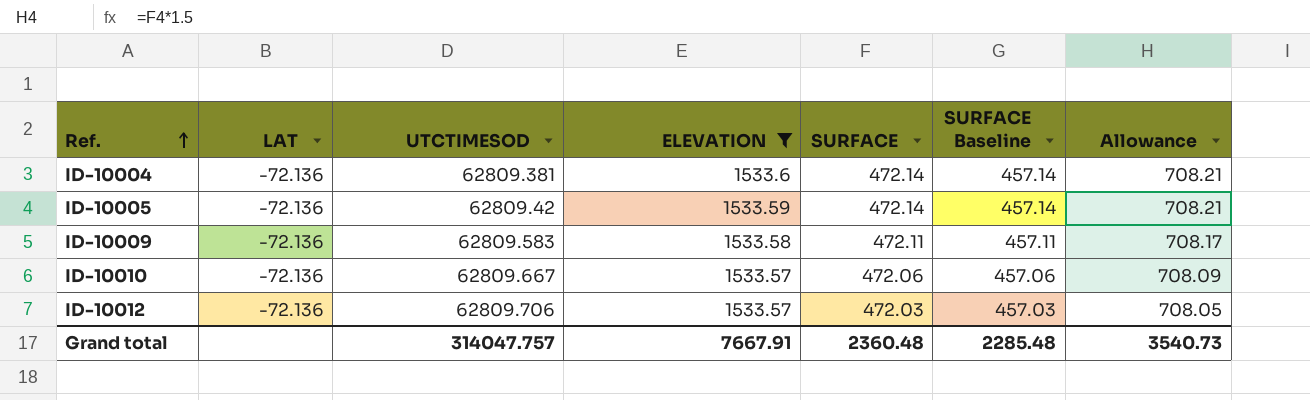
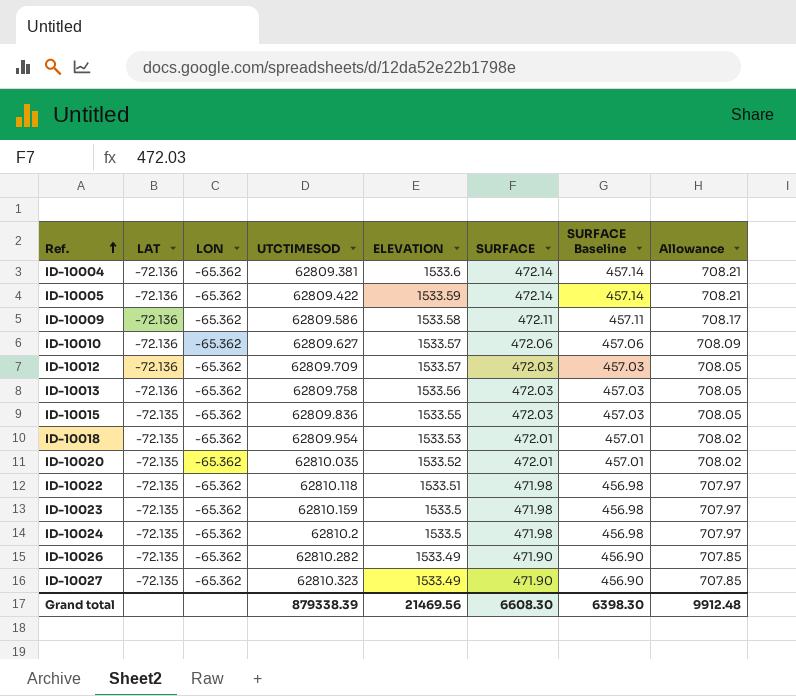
filter: ELEVATION >= 1533.57 -> none
column LON | position: none -> 3
ID-10005 | UTCTIMESOD: 62809.42 -> 62809.422
ID-10009 | UTCTIMESOD: 62809.583 -> 62809.586
ID-10010 | UTCTIMESOD: 62809.667 -> 62809.627
ID-10012 | UTCTIMESOD: 62809.706 -> 62809.709
Grand total | UTCTIMESOD: 314047.757 -> 879338.39
Grand total | ELEVATION: 7667.91 -> 21469.56
Grand total | SURFACE: 2360.48 -> 6608.30
Grand total | SURFACE Baseline: 2285.48 -> 6398.30
Grand total | Allowance: 3540.73 -> 9912.48

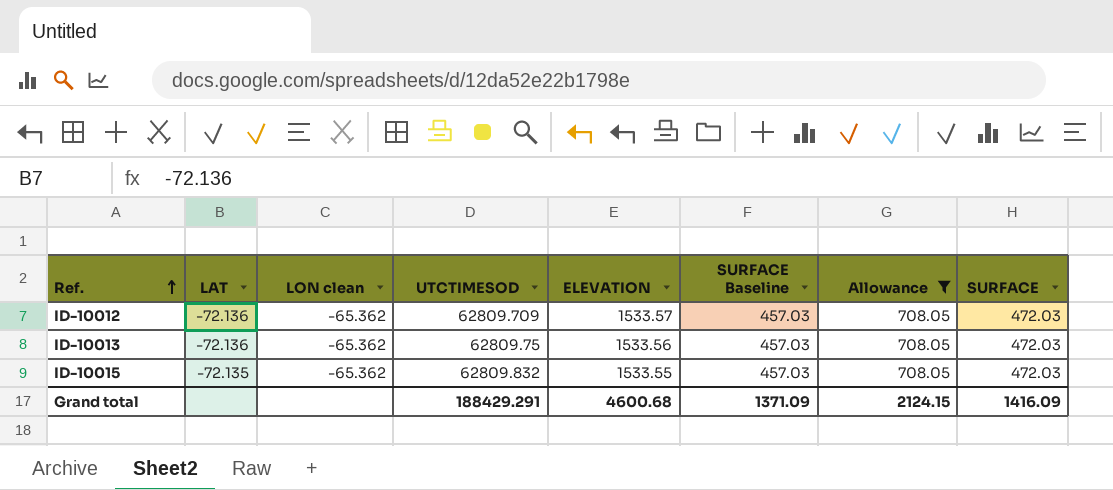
filter: none -> Allowance = 708.05
column name: LON -> LON clean
column SURFACE | position: 6 -> 8
ID-10013 | UTCTIMESOD: 62809.758 -> 62809.75
ID-10015 | UTCTIMESOD: 62809.836 -> 62809.832
Grand total | UTCTIMESOD: 879338.39 -> 188429.291
Grand total | ELEVATION: 21469.56 -> 4600.68
Grand total | SURFACE Baseline: 6398.30 -> 1371.09
Grand total | Allowance: 9912.48 -> 2124.15
Grand total | SURFACE: 6608.30 -> 1416.09

